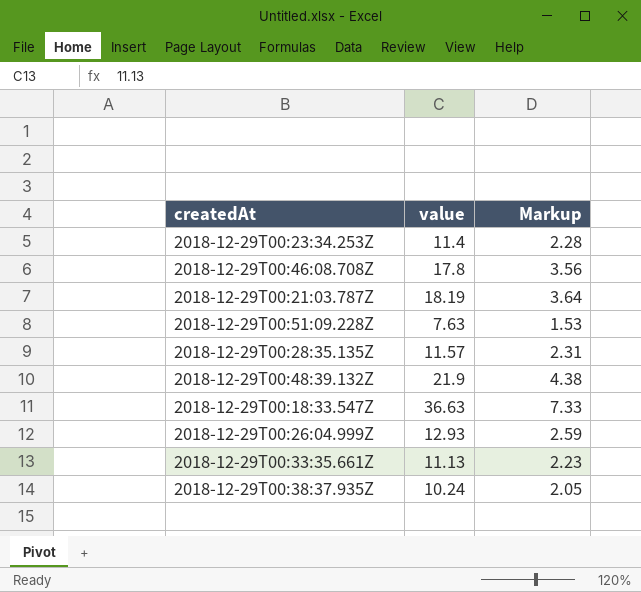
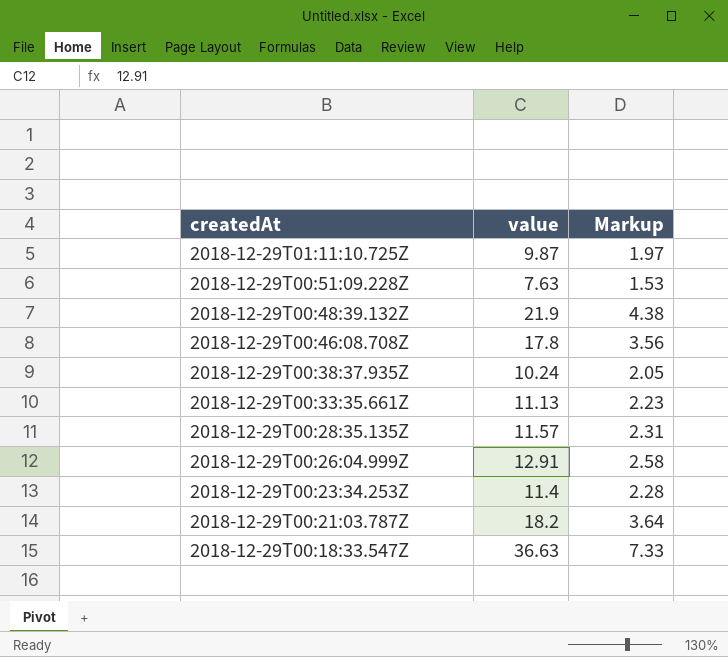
row order: none -> createdAt descending
row 2018-12-29T01:11:10.725Z: none -> 9.87 | 1.97
2018-12-29T00:26:04.999Z | value: 12.93 -> 12.91
2018-12-29T00:26:04.999Z | Markup: 2.59 -> 2.58
2018-12-29T00:21:03.787Z | value: 18.19 -> 18.2

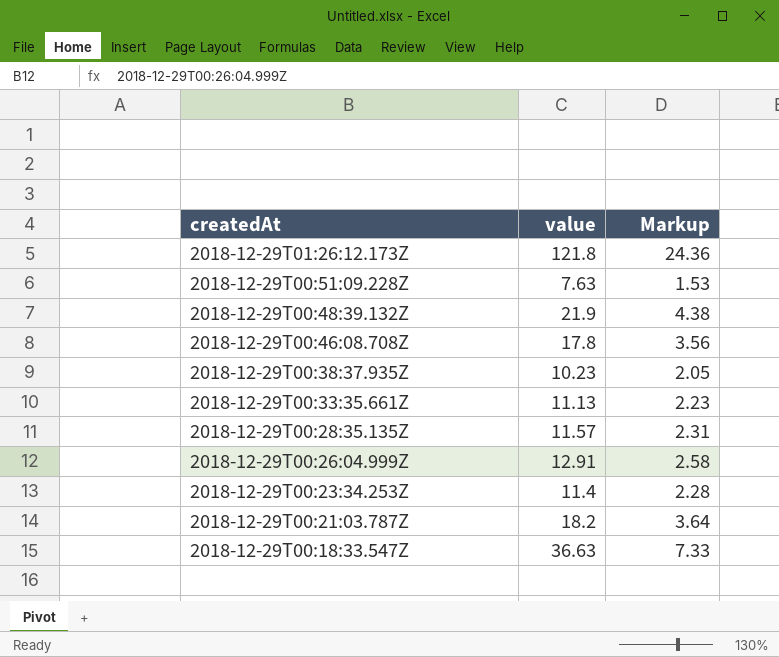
row 2018-12-29T01:11:10.725Z: 9.87 | 1.97 -> none
row 2018-12-29T01:26:12.173Z: none -> 121.8 | 24.36
2018-12-29T00:38:37.935Z | value: 10.24 -> 10.23

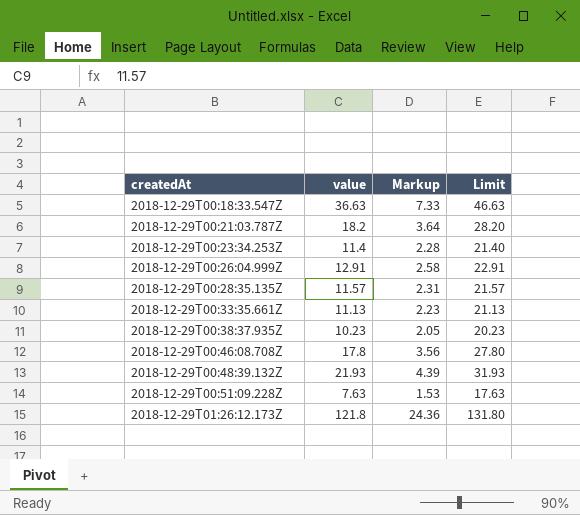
row order: createdAt descending -> createdAt ascending
column Limit | formula: none -> [value] + 10
2018-12-29T00:48:39.132Z | value: 21.9 -> 21.93
2018-12-29T00:48:39.132Z | Markup: 4.38 -> 4.39

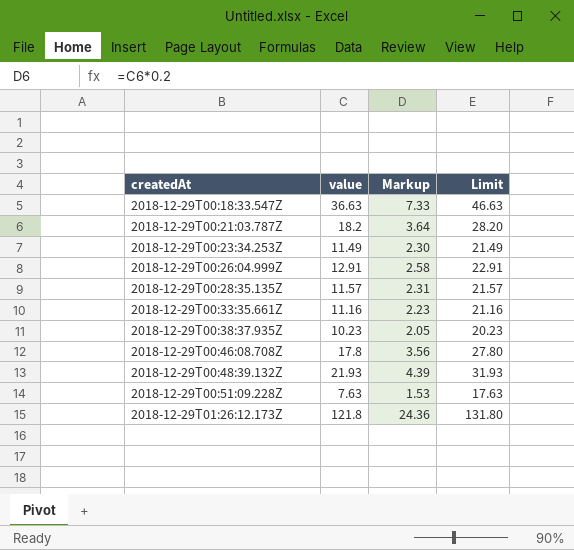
2018-12-29T00:23:34.253Z | value: 11.4 -> 11.49
2018-12-29T00:23:34.253Z | Markup: 2.28 -> 2.30
2018-12-29T00:23:34.253Z | Limit: 21.40 -> 21.49
2018-12-29T00:33:35.661Z | value: 11.13 -> 11.16
2018-12-29T00:33:35.661Z | Limit: 21.13 -> 21.16

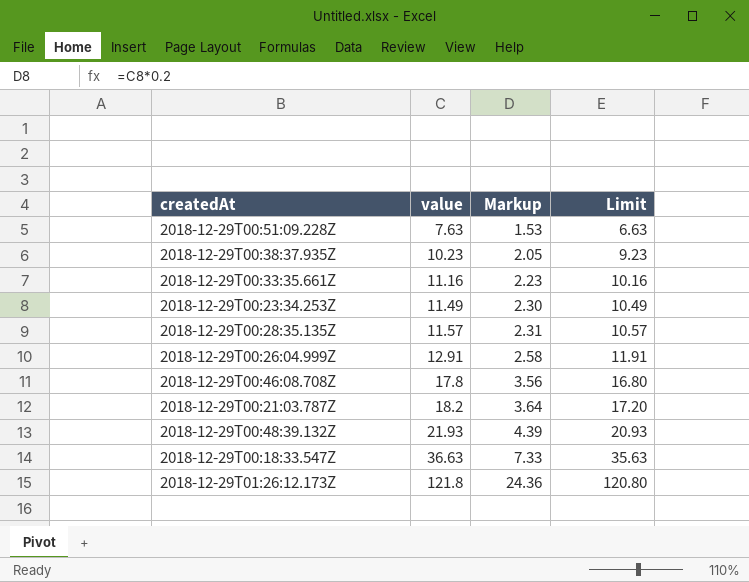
row order: createdAt ascending -> value ascending
column Limit | formula: [value] + 10 -> [value] - 1

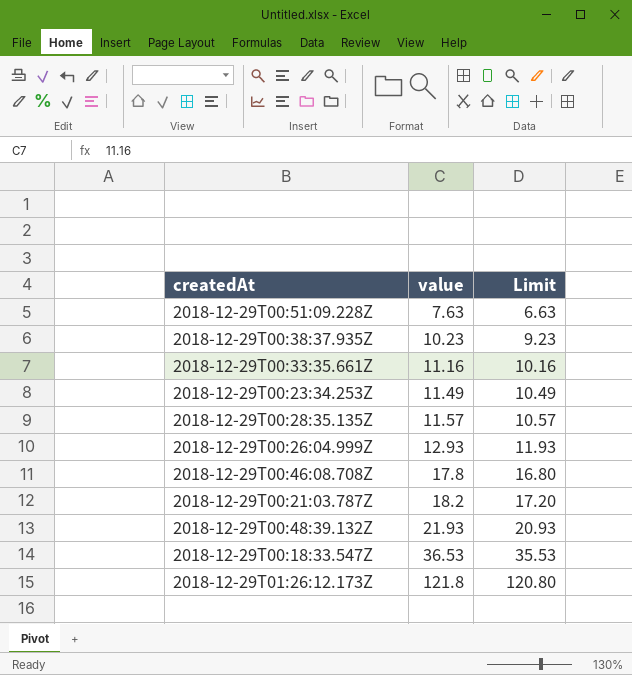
column Markup | formula: [value] * 0.2 -> none
2018-12-29T00:26:04.999Z | value: 12.91 -> 12.93
2018-12-29T00:26:04.999Z | Limit: 11.91 -> 11.93
2018-12-29T00:18:33.547Z | value: 36.63 -> 36.53
2018-12-29T00:18:33.547Z | Limit: 35.63 -> 35.53

